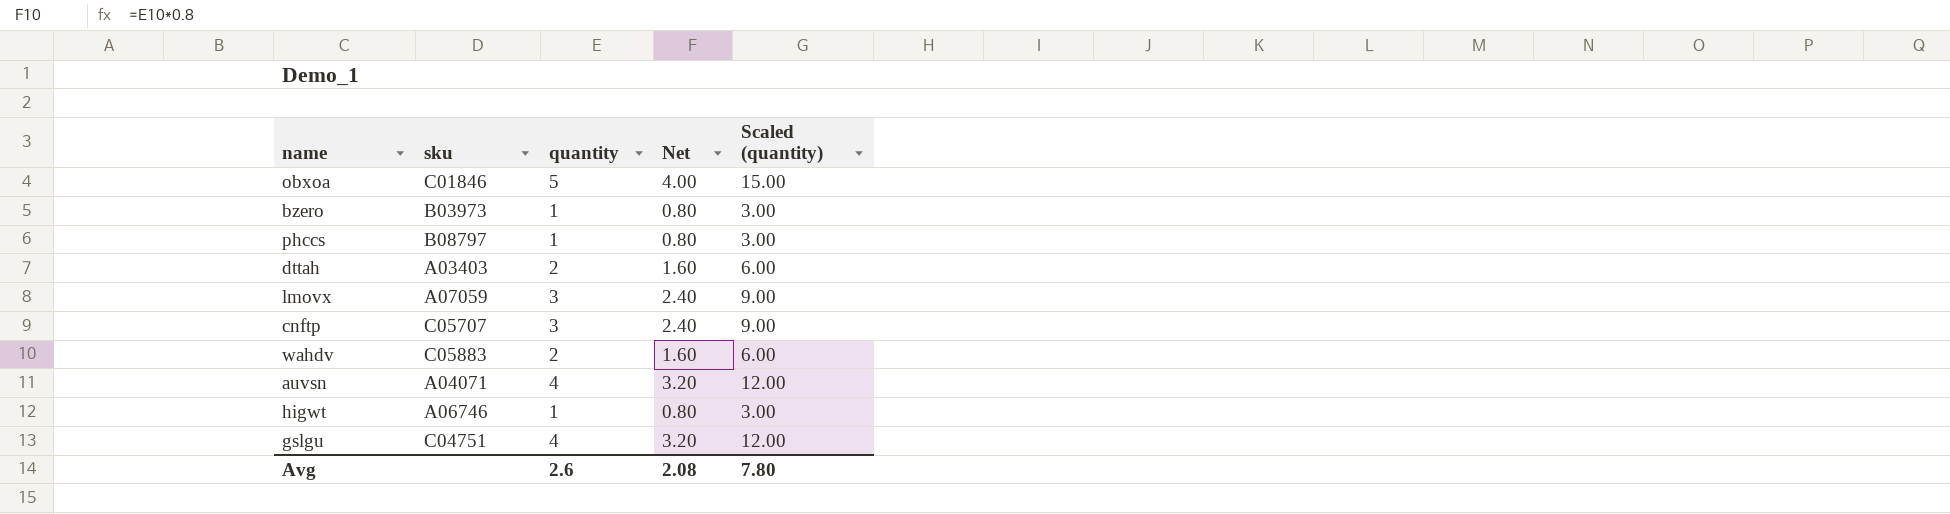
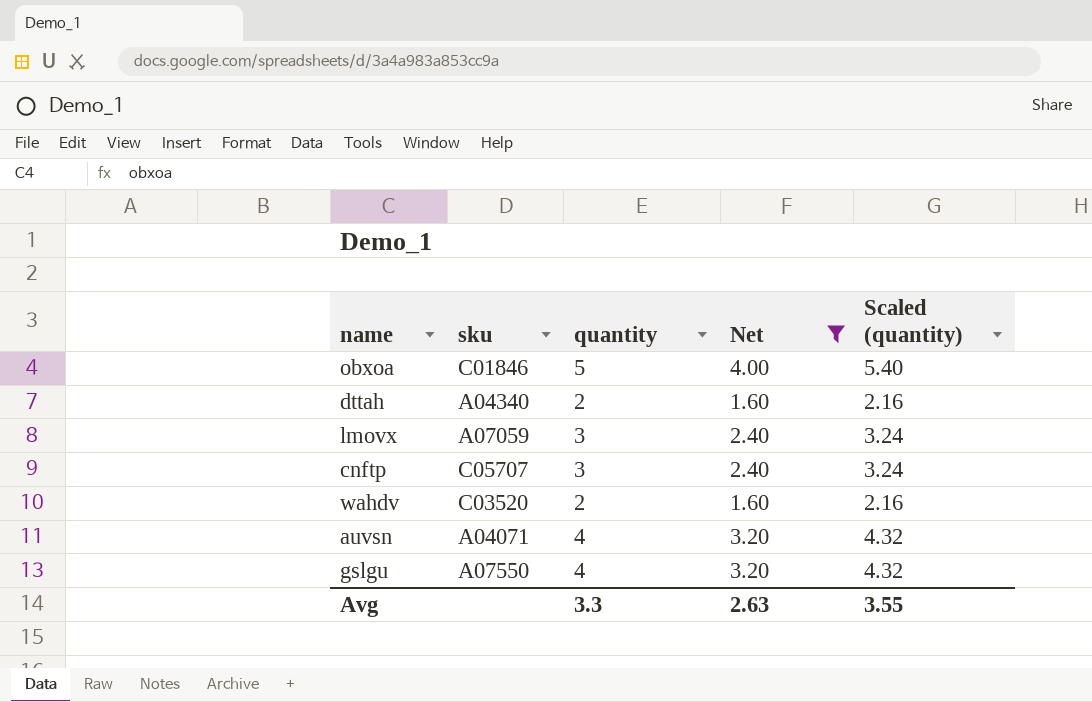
filter: none -> Net != 0.80
column Scaled (quantity) | formula: [quantity] * 3 -> [quantity] * 1.08
dttah | sku: A03403 -> A04340
wahdv | sku: C05883 -> C03520
gslgu | sku: C04751 -> A07550
Avg | quantity: 2.6 -> 3.3
Avg | Net: 2.08 -> 2.63
Avg | Scaled (quantity): 7.80 -> 3.55

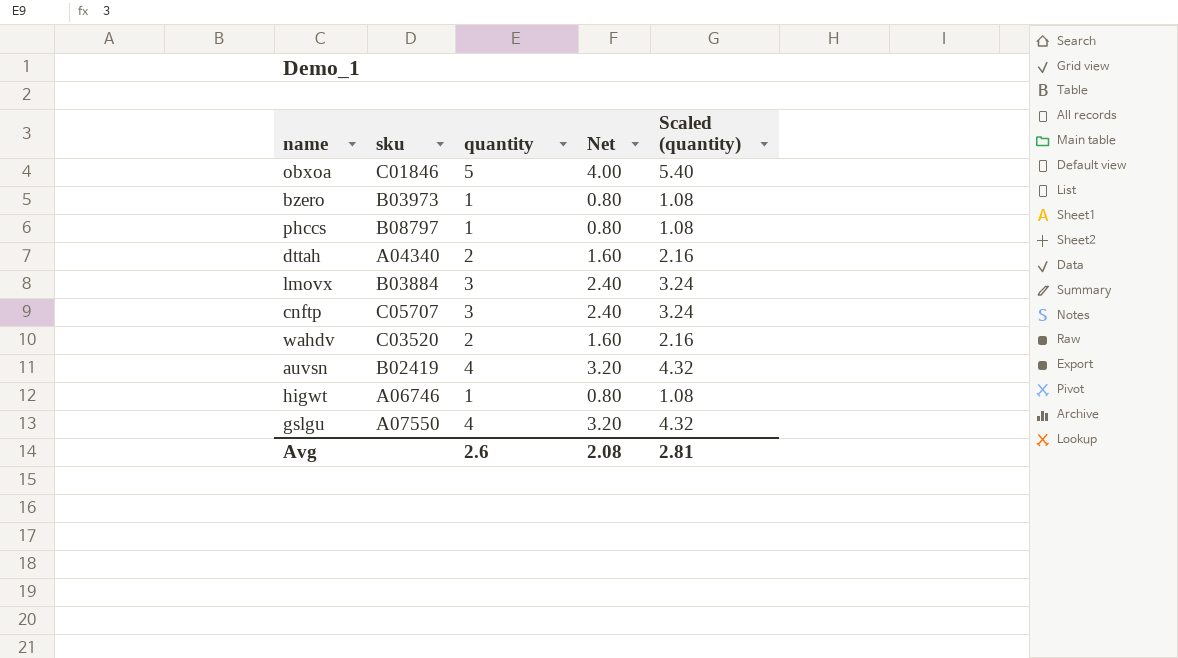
filter: Net != 0.80 -> none
lmovx | sku: A07059 -> B03884
auvsn | sku: A04071 -> B02419
Avg | quantity: 3.3 -> 2.6
Avg | Net: 2.63 -> 2.08
Avg | Scaled (quantity): 3.55 -> 2.81

